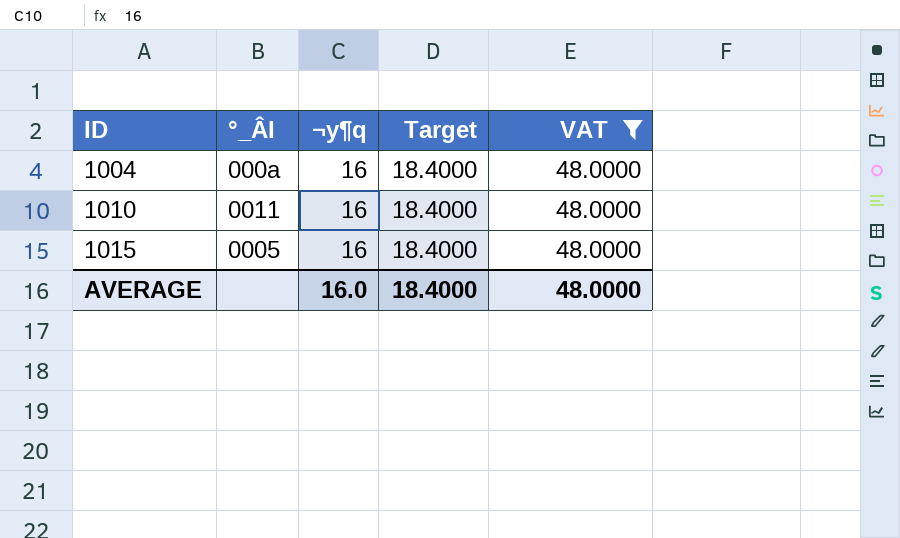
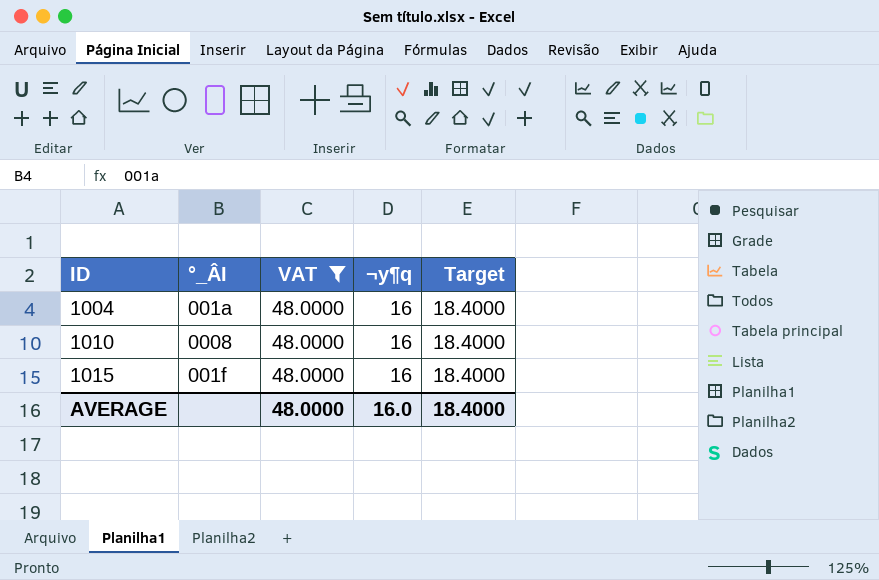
column VAT | position: 5 -> 3
1004 | °_ÂI: 000a -> 001a
1010 | °_ÂI: 0011 -> 0008
1015 | °_ÂI: 0005 -> 001f

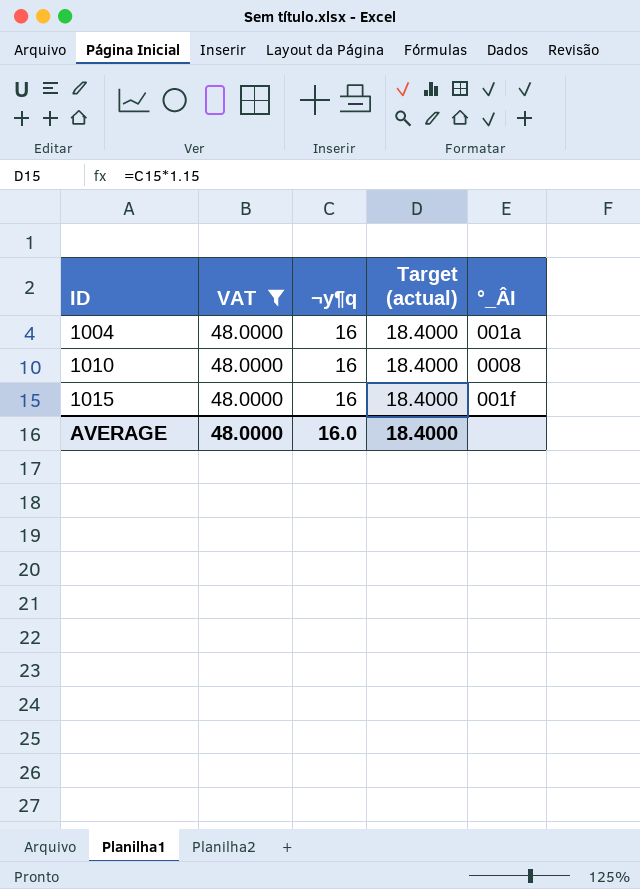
column name: Target -> Target (actual)
column °_ÂI | position: 2 -> 5

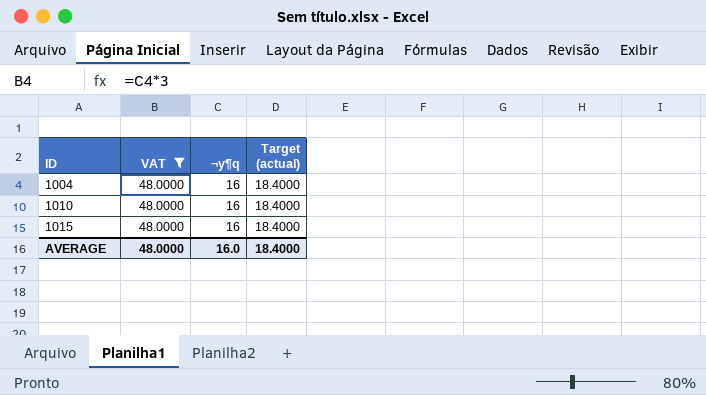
column °_ÂI | position: 5 -> none

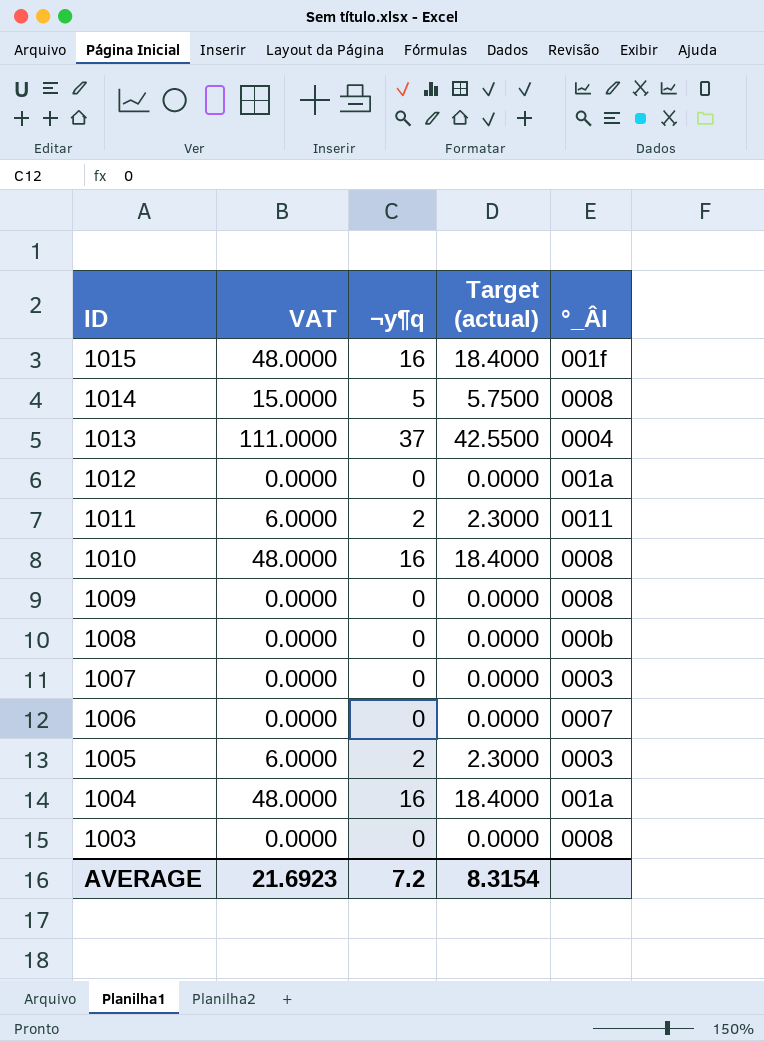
filter: VAT = 48.0000 -> none
row order: ID ascending -> ID descending
column °_ÂI | position: none -> 5
AVERAGE | VAT: 48.0000 -> 21.6923
AVERAGE | ¬y¶q: 16.0 -> 7.2
AVERAGE | Target (actual): 18.4000 -> 8.3154

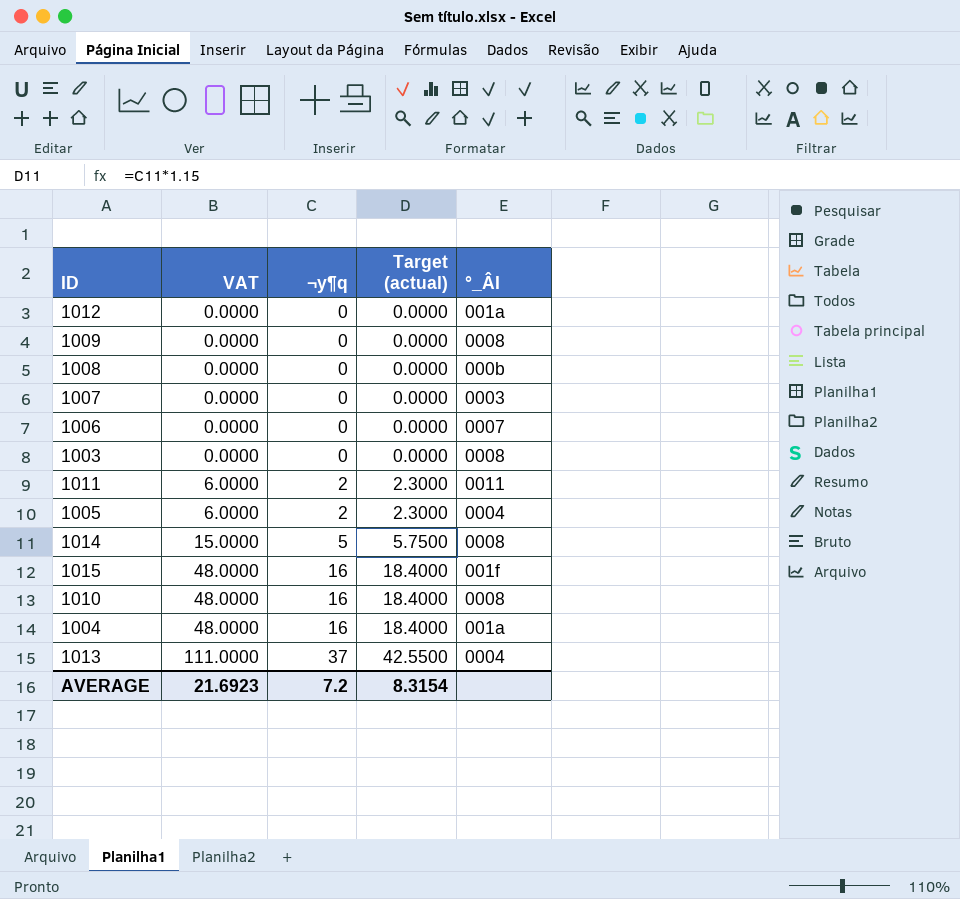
row order: ID descending -> VAT ascending
1005 | °_ÂI: 0003 -> 0004

